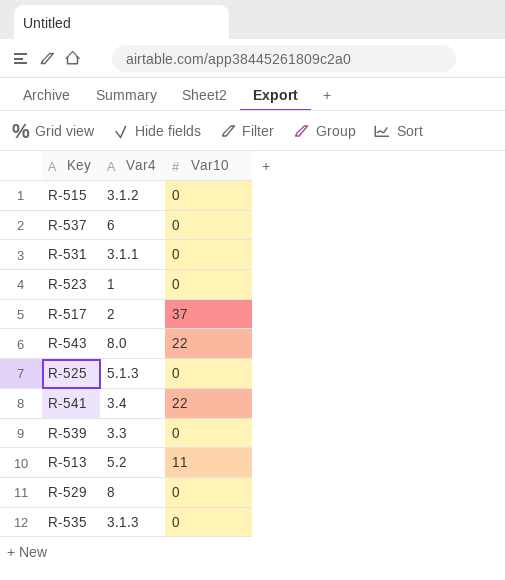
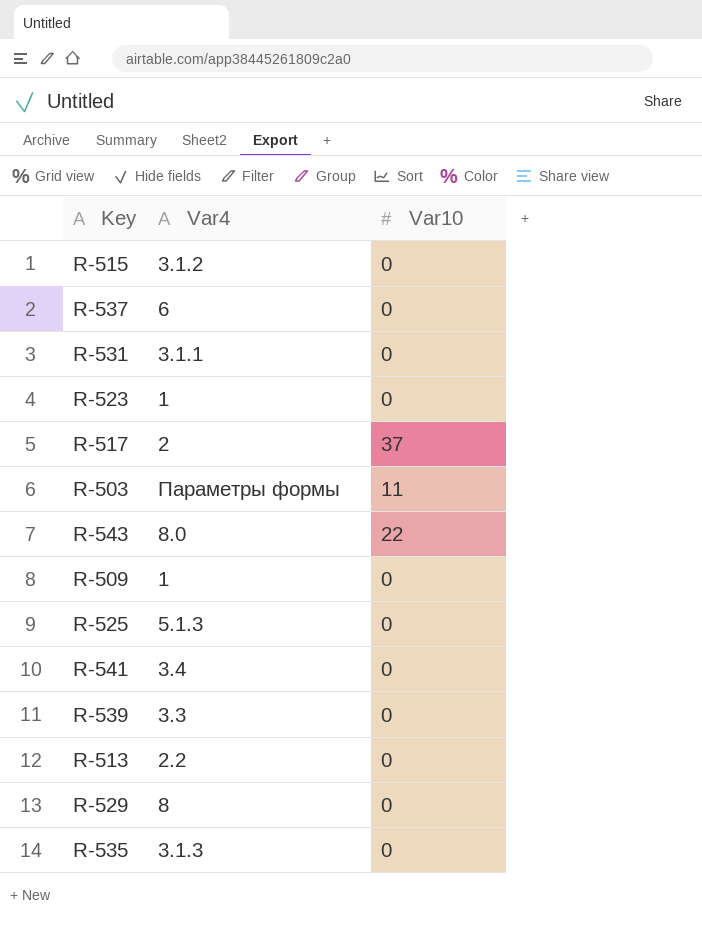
row R-503: none -> Параметры формы | 11
row R-509: none -> 1 | 0
R-541 | Var10: 22 -> 0
R-513 | Var4: 5.2 -> 2.2
R-513 | Var10: 11 -> 0

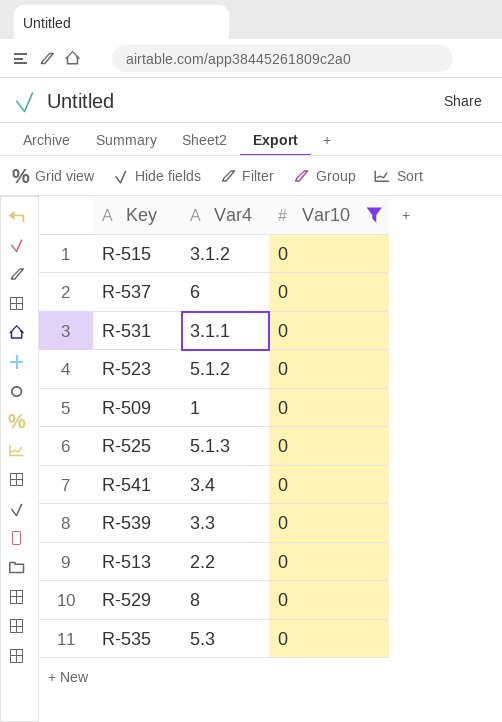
filter: none -> Var10 = 0
R-523 | Var4: 1 -> 5.1.2
R-535 | Var4: 3.1.3 -> 5.3

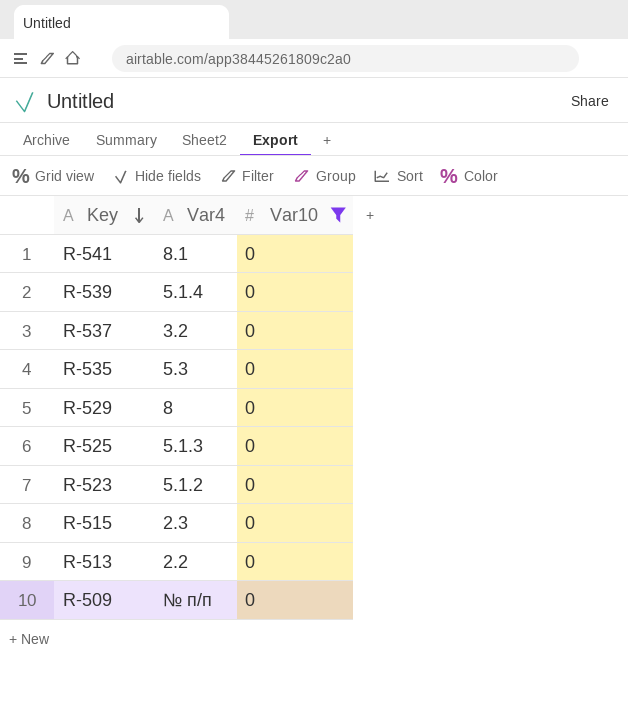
row order: none -> Key descending
row R-531: 3.1.1 | 0 -> none
R-541 | Var4: 3.4 -> 8.1
R-539 | Var4: 3.3 -> 5.1.4
R-537 | Var4: 6 -> 3.2
R-515 | Var4: 3.1.2 -> 2.3
R-509 | Var4: 1 -> № п/п

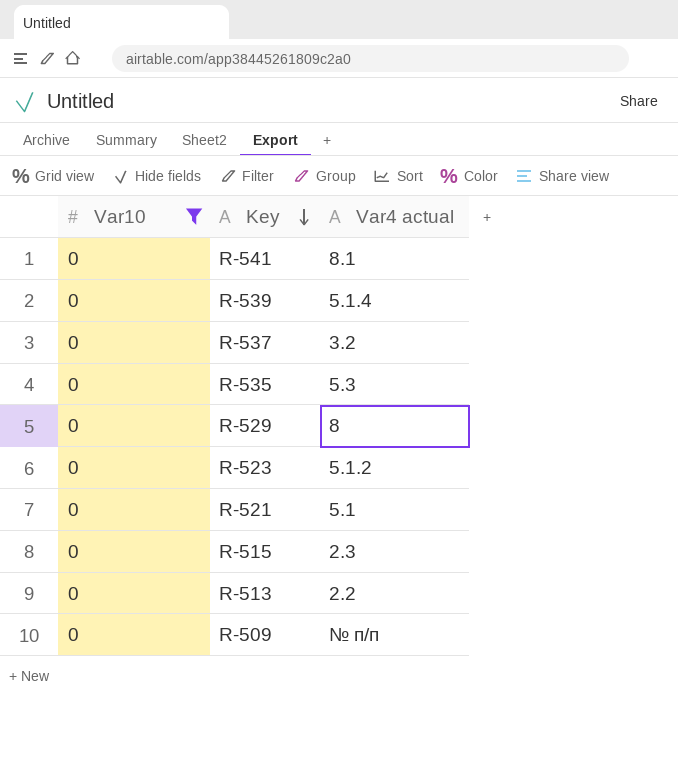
column Var10 | position: 3 -> 1
column name: Var4 -> Var4 actual
row R-525: 5.1.3 | 0 -> none
row R-521: none -> 0 | 5.1

